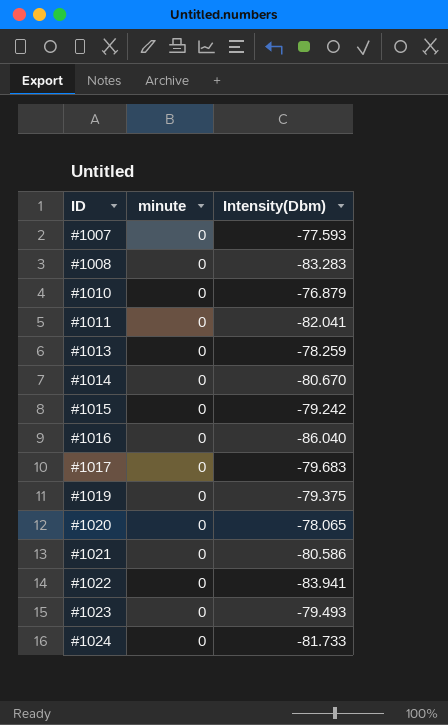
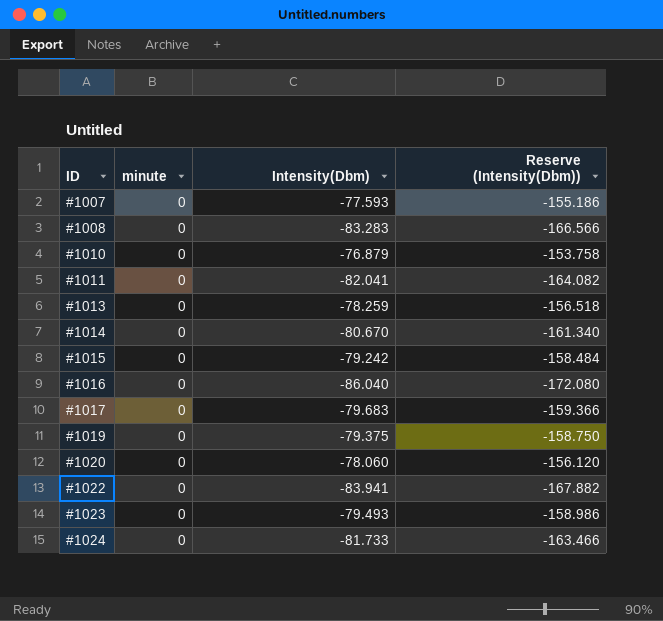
column Reserve (Intensity(Dbm)) | formula: none -> [Intensity(Dbm)] * 2
row #1021: 0 | -80.586 -> none
#1020 | Intensity(Dbm): -78.065 -> -78.060

